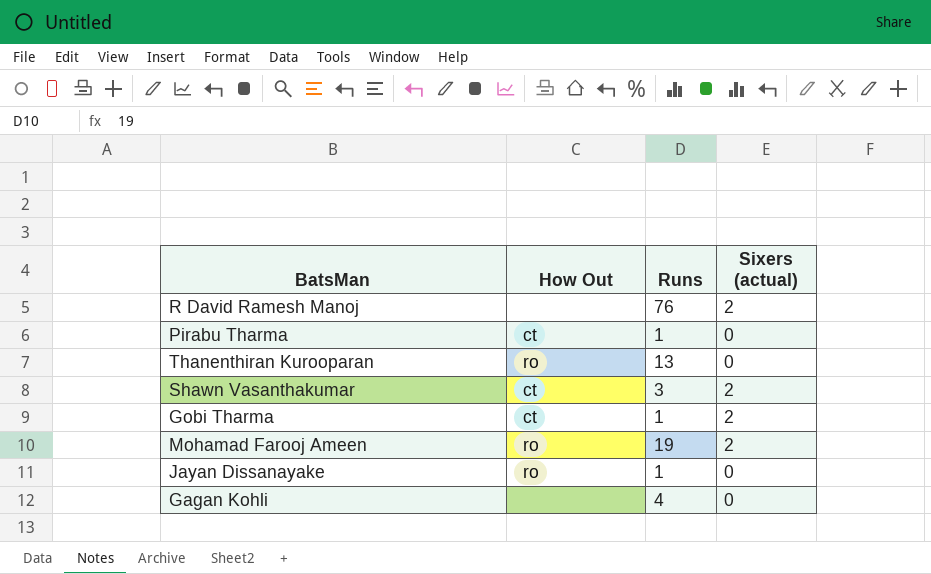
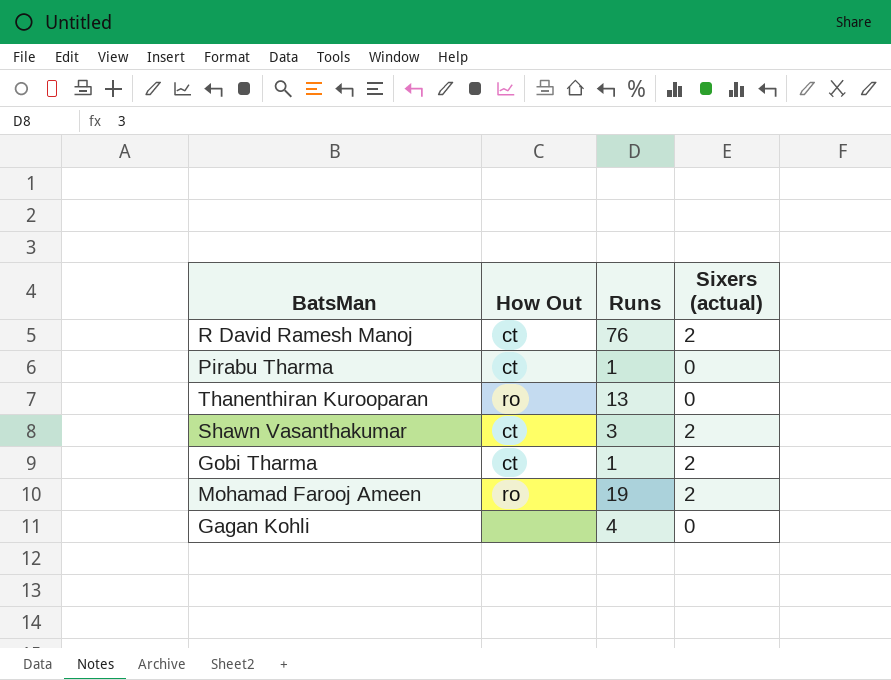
row Jayan Dissanayake: ro | 1 | 0 -> none
R David Ramesh Manoj | How Out: none -> ct

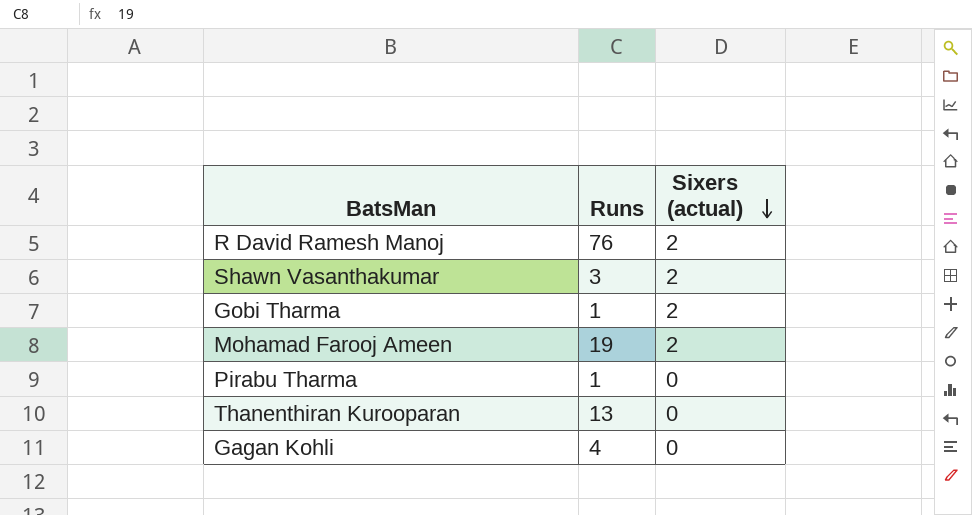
row order: none -> Sixers (actual) descending
column How Out | position: 2 -> none

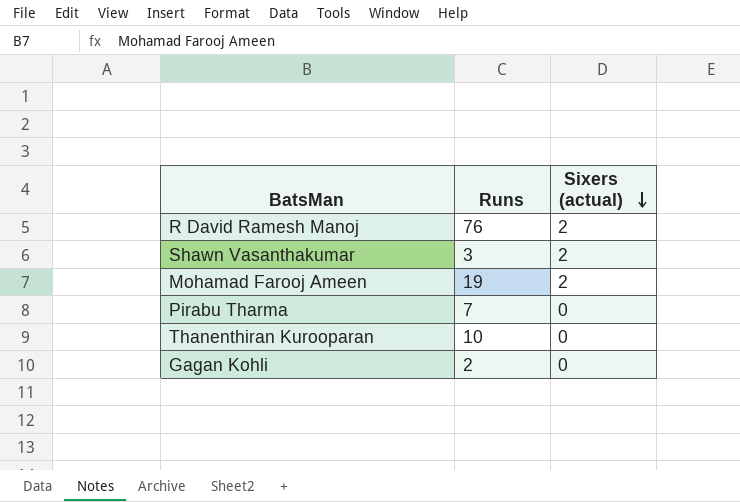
row Gobi Tharma: 1 | 2 -> none
Pirabu Tharma | Runs: 1 -> 7
Thanenthiran Kurooparan | Runs: 13 -> 10
Gagan Kohli | Runs: 4 -> 2

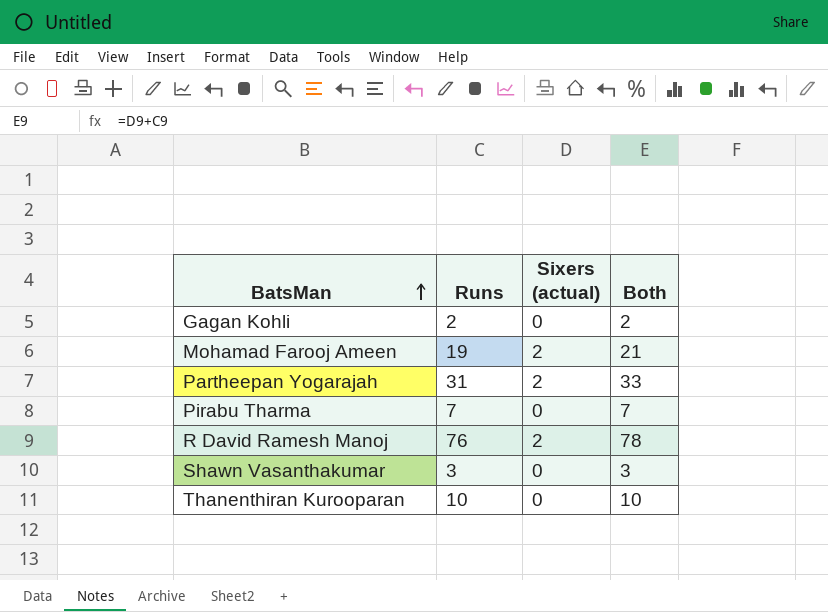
row order: Sixers (actual) descending -> BatsMan ascending
column Both | formula: none -> [Runs] + [Sixers (actual)]
row Partheepan Yogarajah: none -> 31 | 2 | 33
Shawn Vasanthakumar | Sixers (actual): 2 -> 0

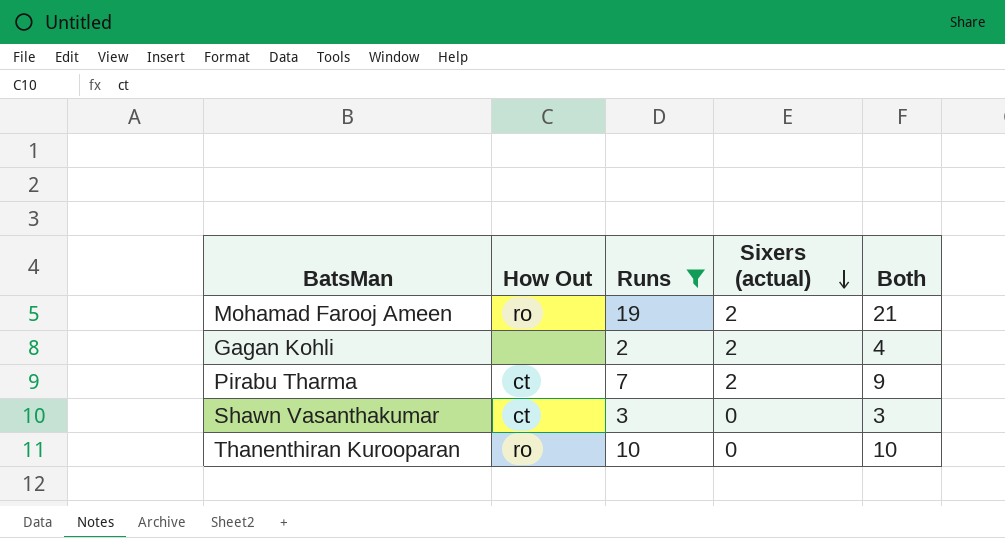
filter: none -> Runs <= 19
row order: BatsMan ascending -> Sixers (actual) descending
column How Out | position: none -> 2
Gagan Kohli | Sixers (actual): 0 -> 2
Gagan Kohli | Both: 2 -> 4
Pirabu Tharma | Sixers (actual): 0 -> 2
Pirabu Tharma | Both: 7 -> 9

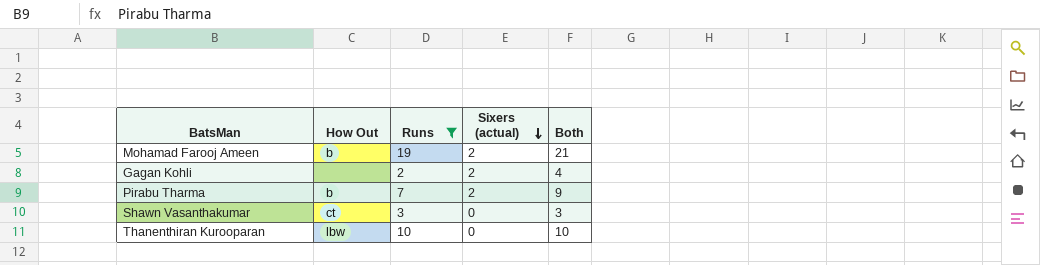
Mohamad Farooj Ameen | How Out: ro -> b
Pirabu Tharma | How Out: ct -> b
Thanenthiran Kurooparan | How Out: ro -> lbw

